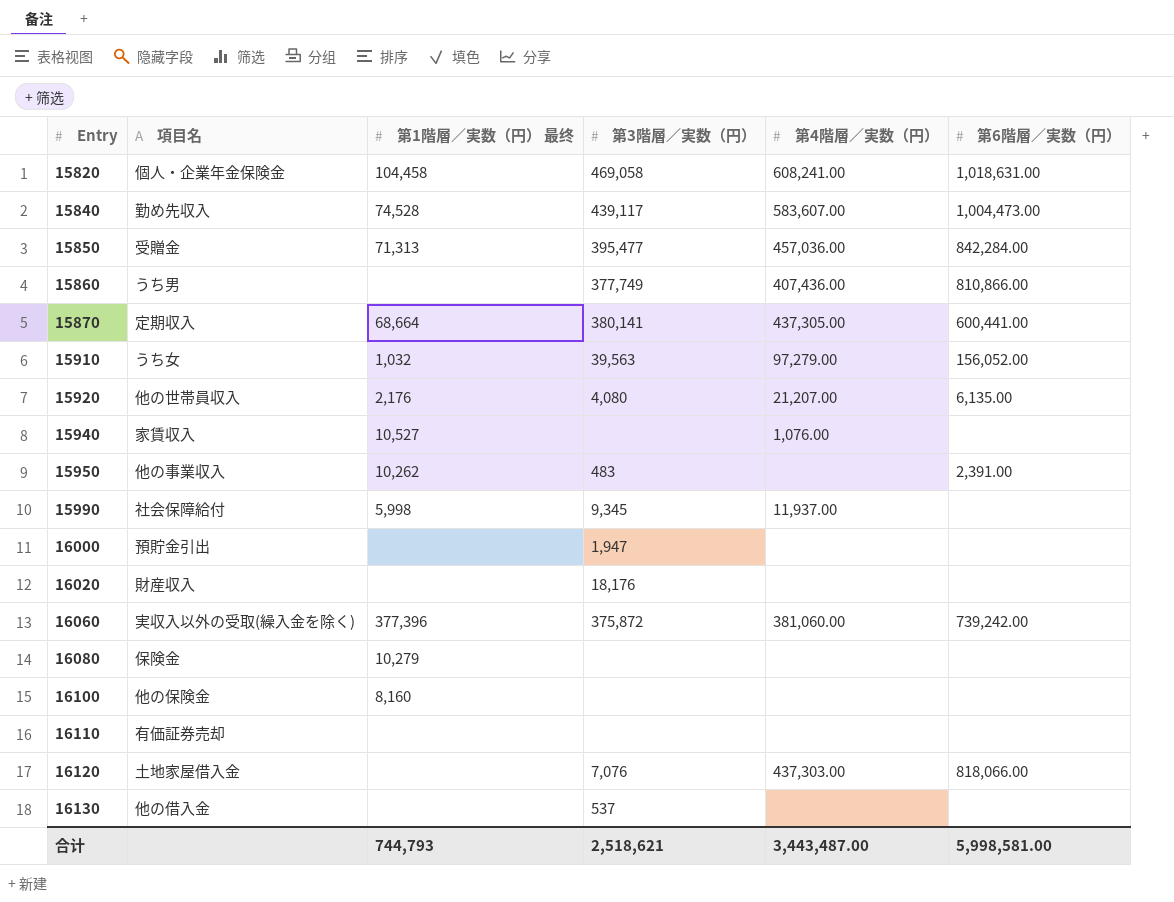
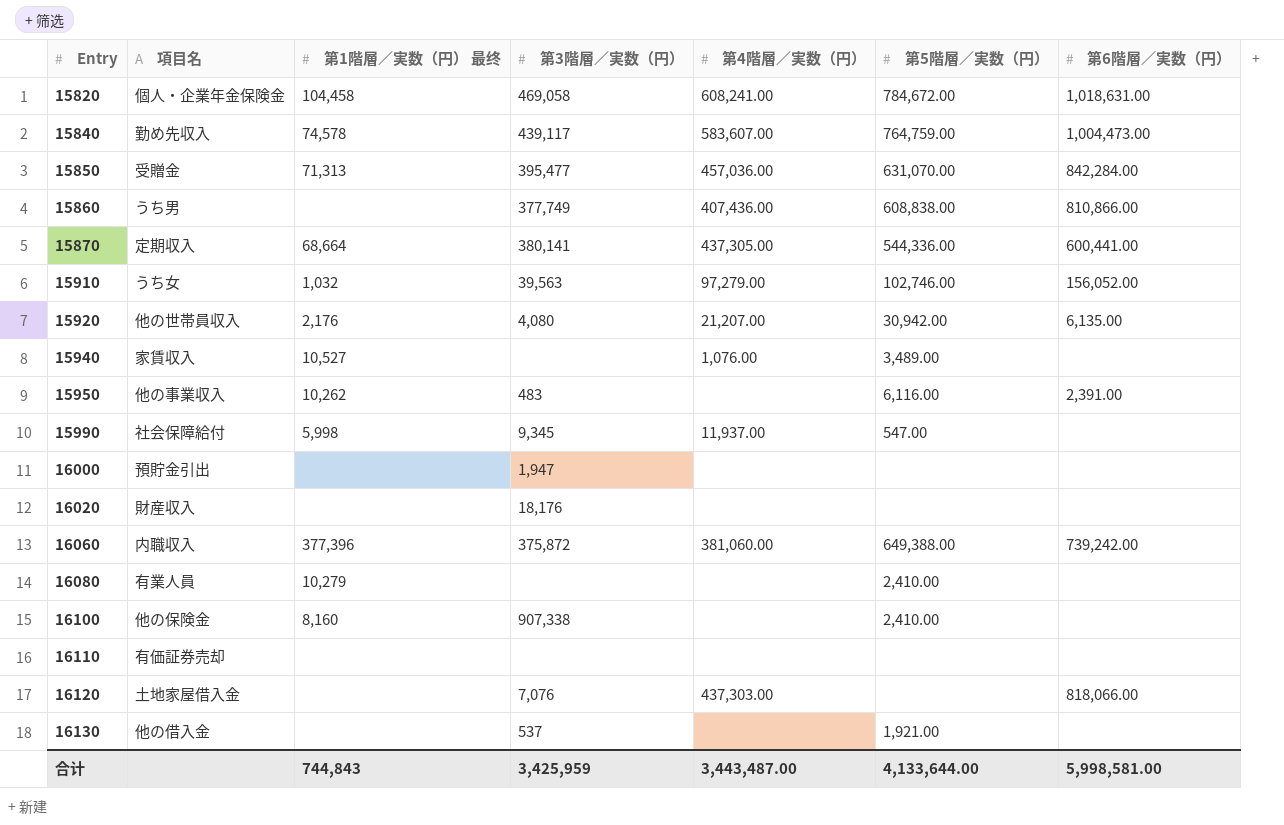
column 第5階層／実数（円） | position: none -> 6
15840 | 第1階層／実数（円） 最终: 74,528 -> 74,578
16060 | 項目名: 実収入以外の受取(繰入金を除く) -> 内職収入
16080 | 項目名: 保険金 -> 有業人員
16100 | 第3階層／実数（円）: none -> 907,338
合计 | 第1階層／実数（円） 最终: 744,793 -> 744,843
合计 | 第3階層／実数（円）: 2,518,621 -> 3,425,959

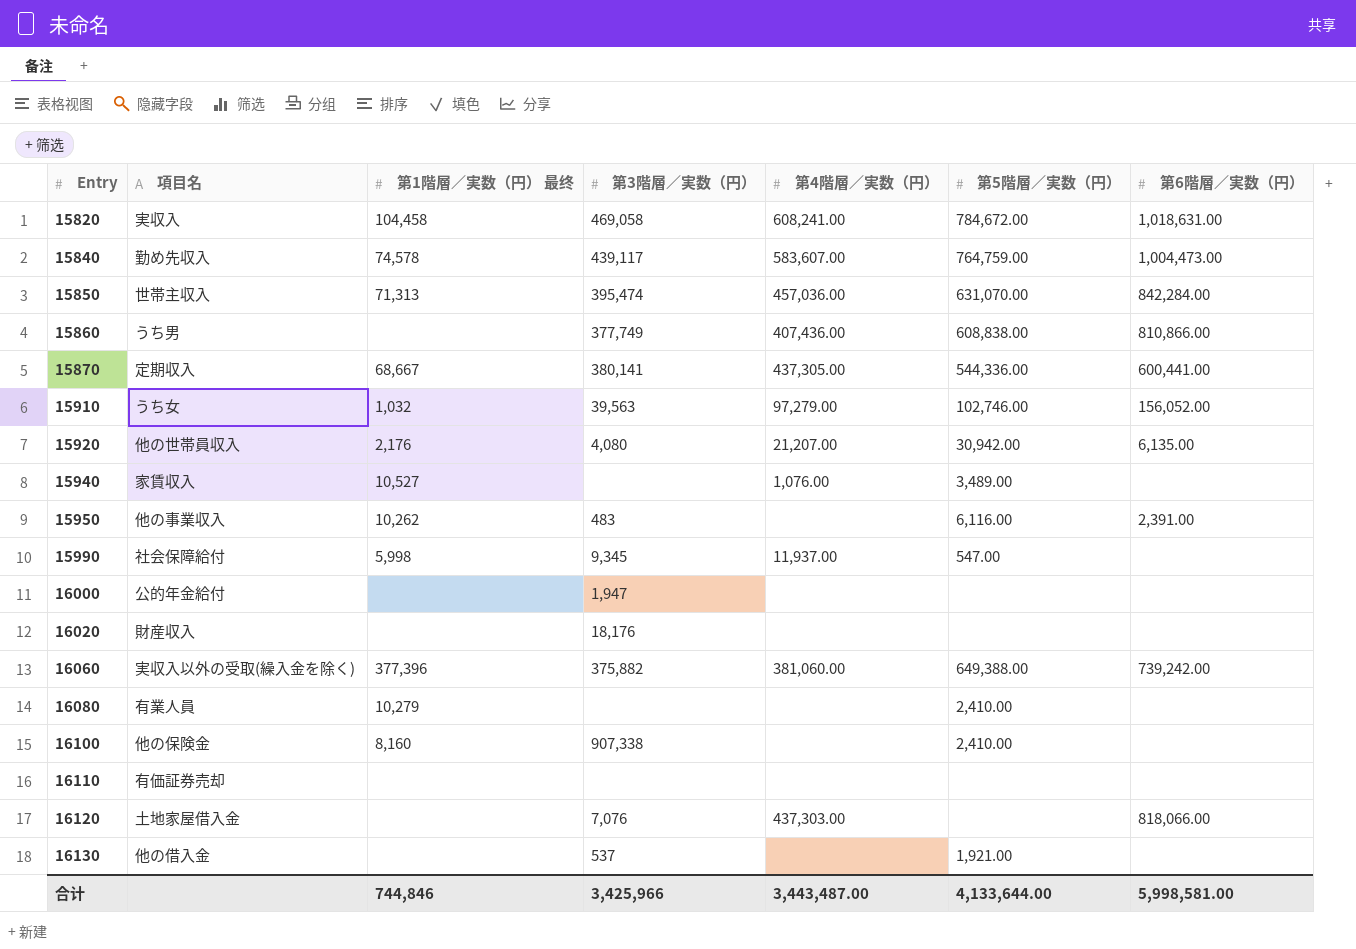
15820 | 項目名: 個人・企業年金保険金 -> 実収入
15850 | 項目名: 受贈金 -> 世帯主収入
15850 | 第3階層／実数（円）: 395,477 -> 395,474
15870 | 第1階層／実数（円） 最终: 68,664 -> 68,667
16000 | 項目名: 預貯金引出 -> 公的年金給付
16060 | 項目名: 内職収入 -> 実収入以外の受取(繰入金を除く)
16060 | 第3階層／実数（円）: 375,872 -> 375,882
合计 | 第1階層／実数（円） 最终: 744,843 -> 744,846
合计 | 第3階層／実数（円）: 3,425,959 -> 3,425,966

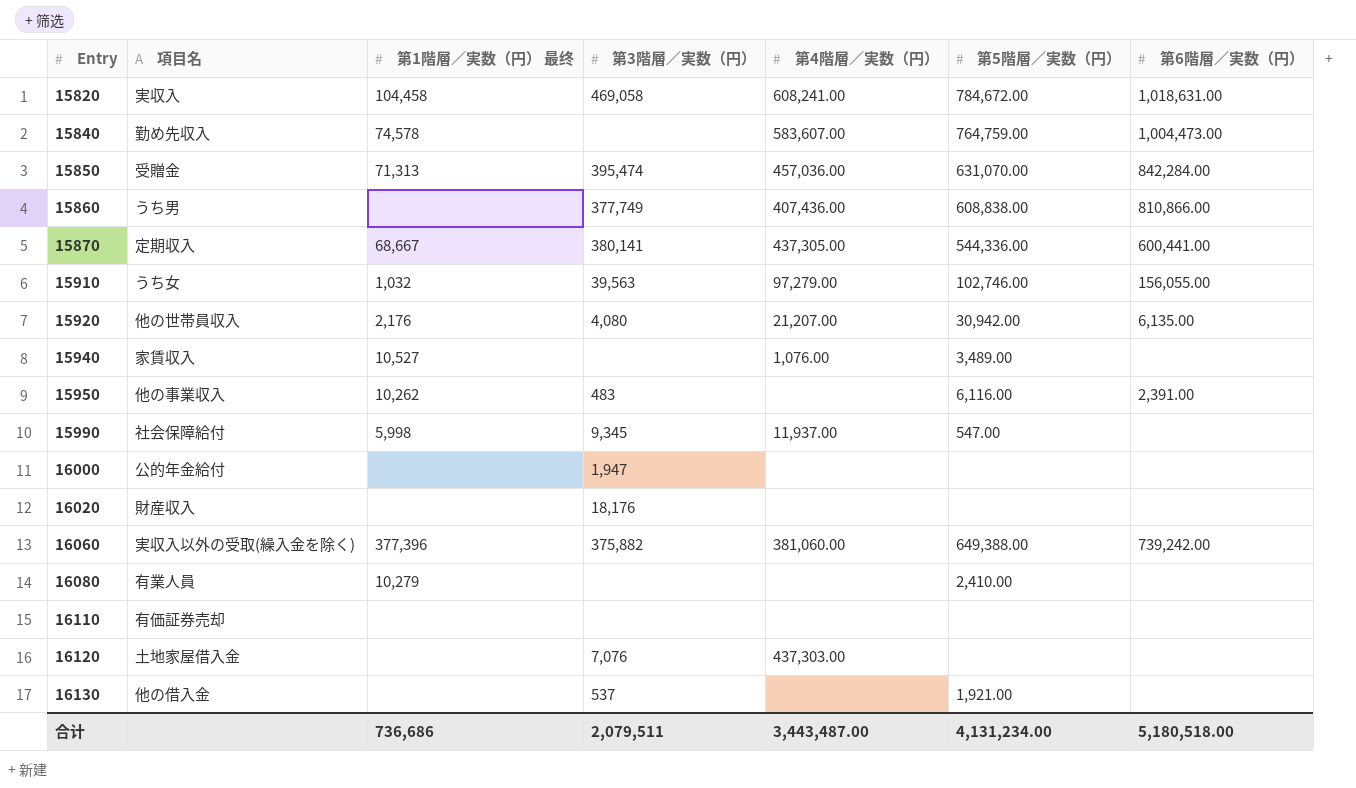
row 16100: 他の保険金 | 8,160 | 907,338 | none | 2,410.00 | none -> none
15840 | 第3階層／実数（円）: 439,117 -> none
15850 | 項目名: 世帯主収入 -> 受贈金
15910 | 第6階層／実数（円）: 156,052.00 -> 156,055.00
16120 | 第6階層／実数（円）: 818,066.00 -> none
合计 | 第1階層／実数（円） 最终: 744,846 -> 736,686
合计 | 第3階層／実数（円）: 3,425,966 -> 2,079,511
合计 | 第5階層／実数（円）: 4,133,644.00 -> 4,131,234.00
合计 | 第6階層／実数（円）: 5,998,581.00 -> 5,180,518.00

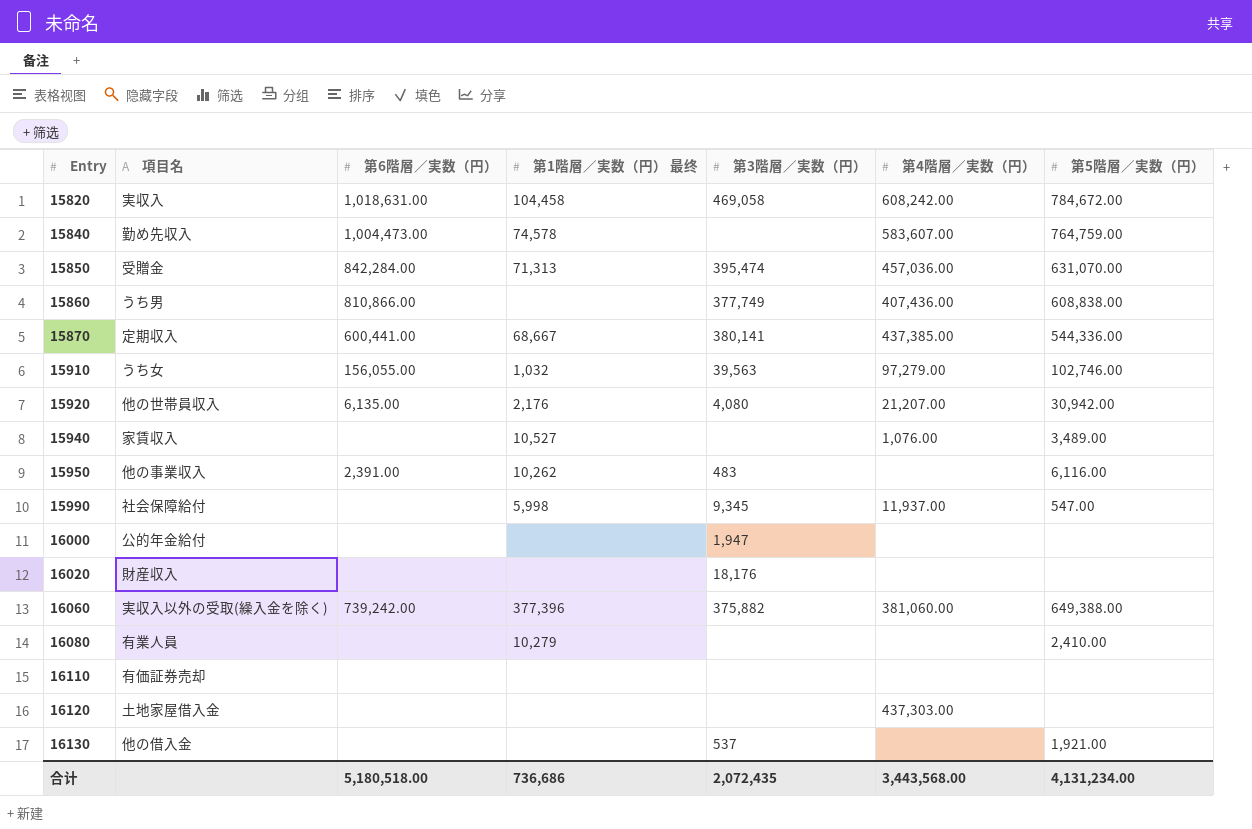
column 第6階層／実数（円） | position: 7 -> 3
15820 | 第4階層／実数（円）: 608,241.00 -> 608,242.00
15870 | 第4階層／実数（円）: 437,305.00 -> 437,385.00
16120 | 第3階層／実数（円）: 7,076 -> none
合计 | 第3階層／実数（円）: 2,079,511 -> 2,072,435
合计 | 第4階層／実数（円）: 3,443,487.00 -> 3,443,568.00

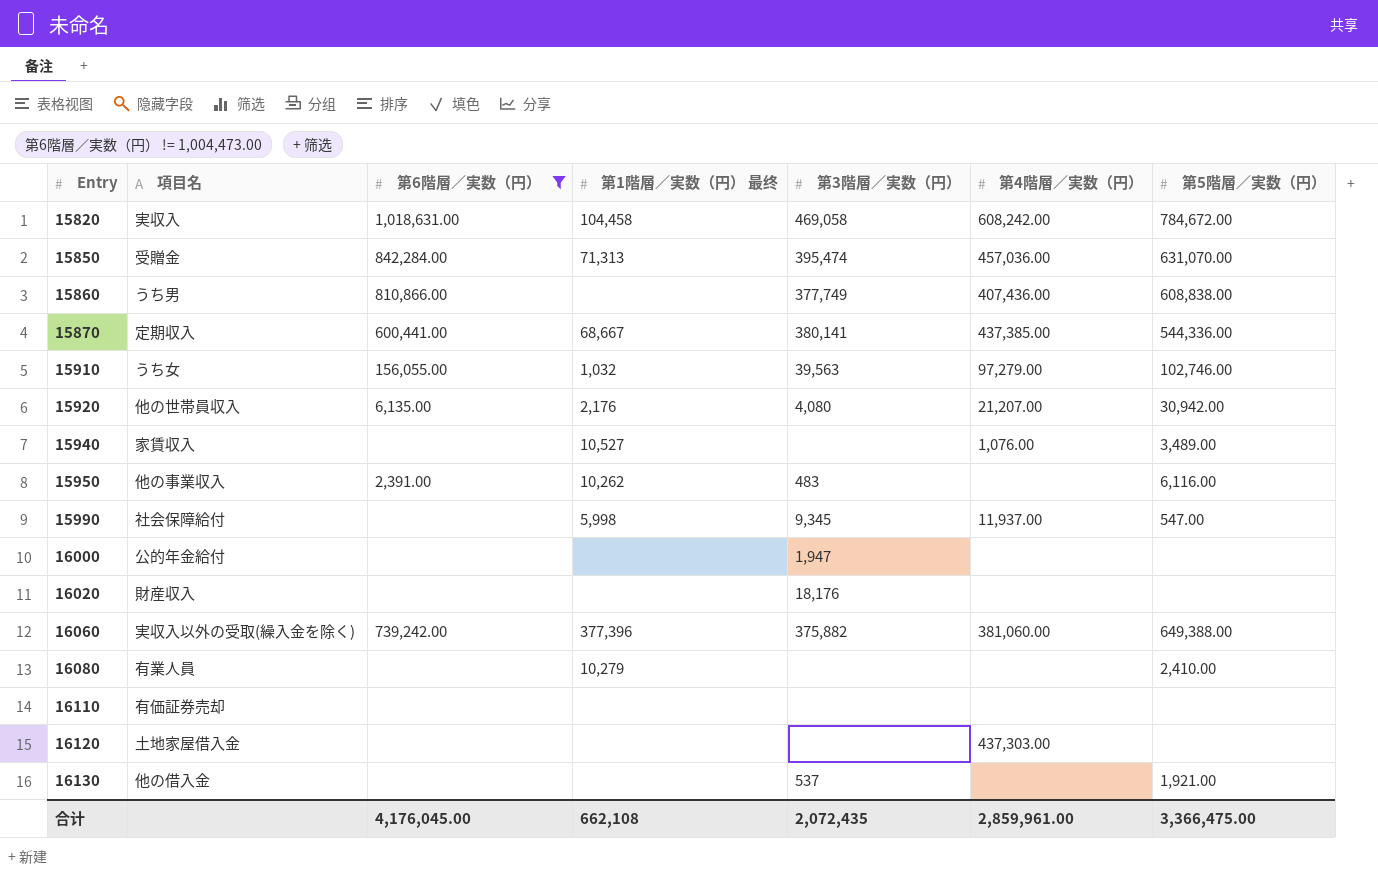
filter: none -> 第6階層／実数（円） != 1,004,473.00
合计 | 第6階層／実数（円）: 5,180,518.00 -> 4,176,045.00
合计 | 第1階層／実数（円） 最终: 736,686 -> 662,108
合计 | 第4階層／実数（円）: 3,443,568.00 -> 2,859,961.00
合计 | 第5階層／実数（円）: 4,131,234.00 -> 3,366,475.00

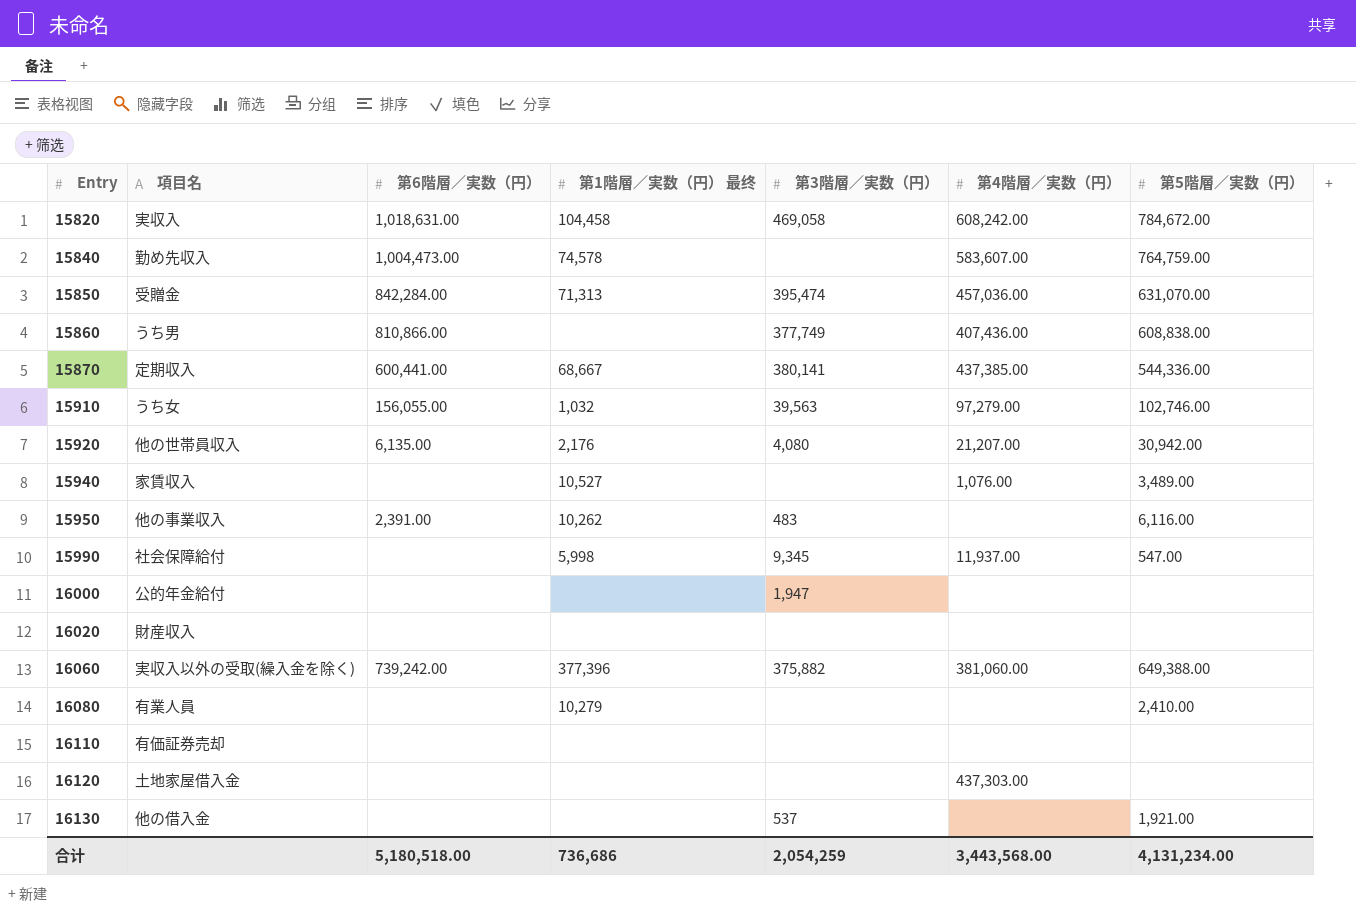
filter: 第6階層／実数（円） != 1,004,473.00 -> none
16020 | 第3階層／実数（円）: 18,176 -> none
合计 | 第6階層／実数（円）: 4,176,045.00 -> 5,180,518.00
合计 | 第1階層／実数（円） 最终: 662,108 -> 736,686
合计 | 第3階層／実数（円）: 2,072,435 -> 2,054,259
合计 | 第4階層／実数（円）: 2,859,961.00 -> 3,443,568.00
合计 | 第5階層／実数（円）: 3,366,475.00 -> 4,131,234.00

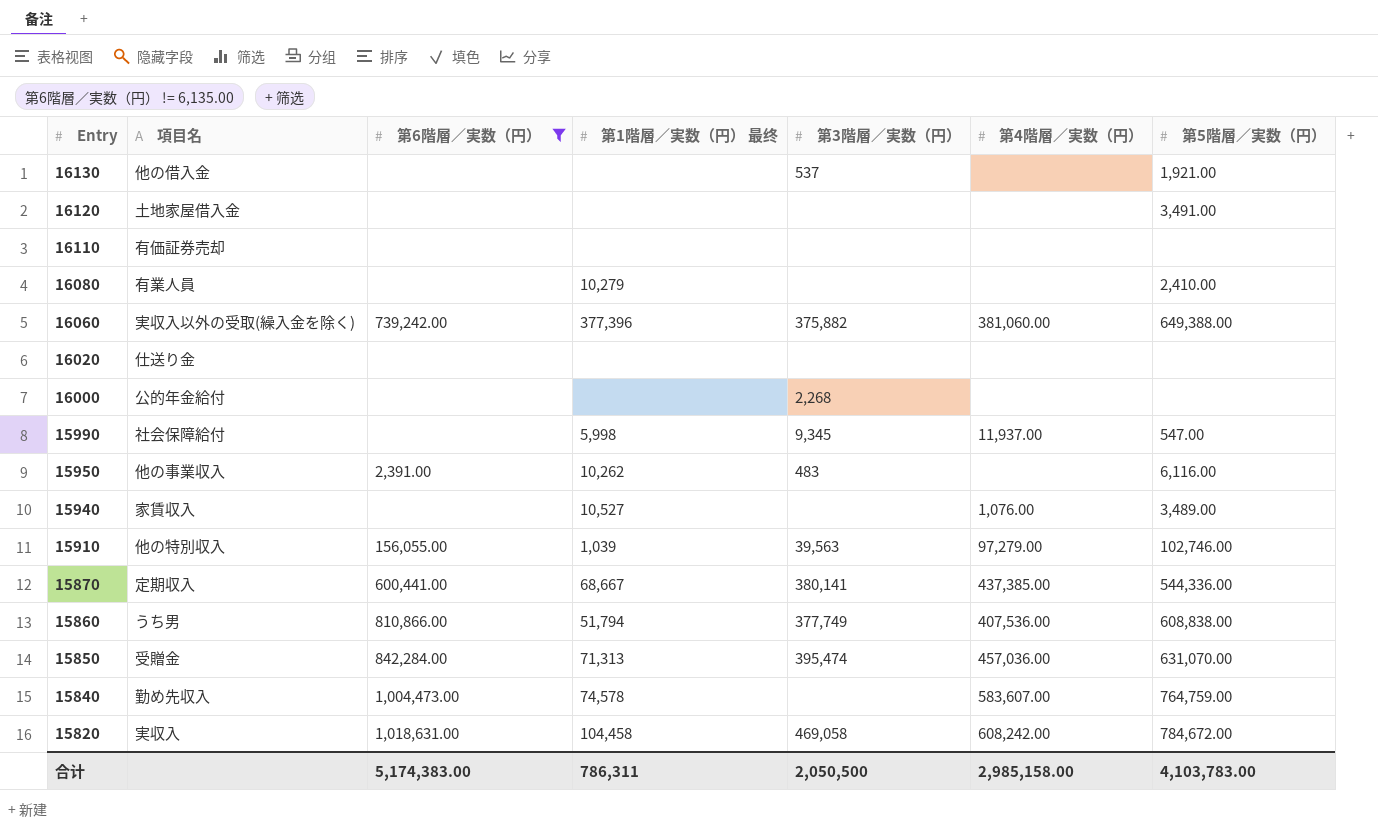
filter: none -> 第6階層／実数（円） != 6,135.00
row order: Entry ascending -> Entry descending
16120 | 第4階層／実数（円）: 437,303.00 -> none
16120 | 第5階層／実数（円）: none -> 3,491.00
16020 | 項目名: 財産収入 -> 仕送り金
16000 | 第3階層／実数（円）: 1,947 -> 2,268
15910 | 項目名: うち女 -> 他の特別収入
15910 | 第1階層／実数（円） 最终: 1,032 -> 1,039
15860 | 第1階層／実数（円） 最终: none -> 51,794
15860 | 第4階層／実数（円）: 407,436.00 -> 407,536.00
合计 | 第6階層／実数（円）: 5,180,518.00 -> 5,174,383.00
合计 | 第1階層／実数（円） 最终: 736,686 -> 786,311
合计 | 第3階層／実数（円）: 2,054,259 -> 2,050,500
合计 | 第4階層／実数（円）: 3,443,568.00 -> 2,985,158.00
合计 | 第5階層／実数（円）: 4,131,234.00 -> 4,103,783.00

